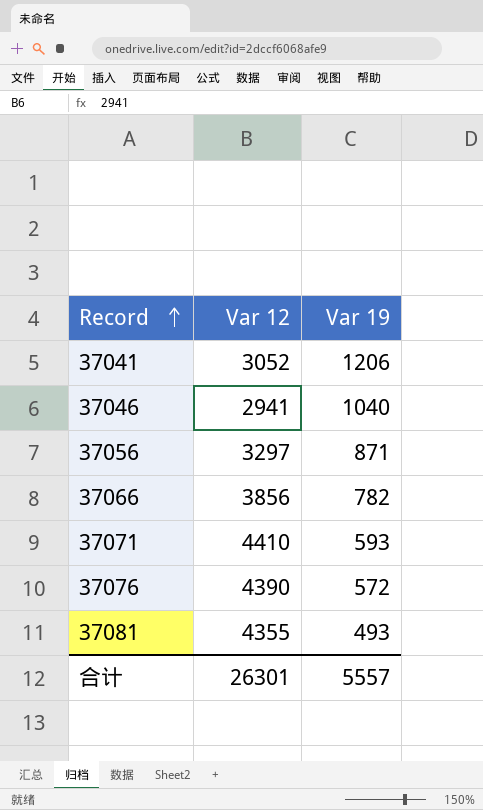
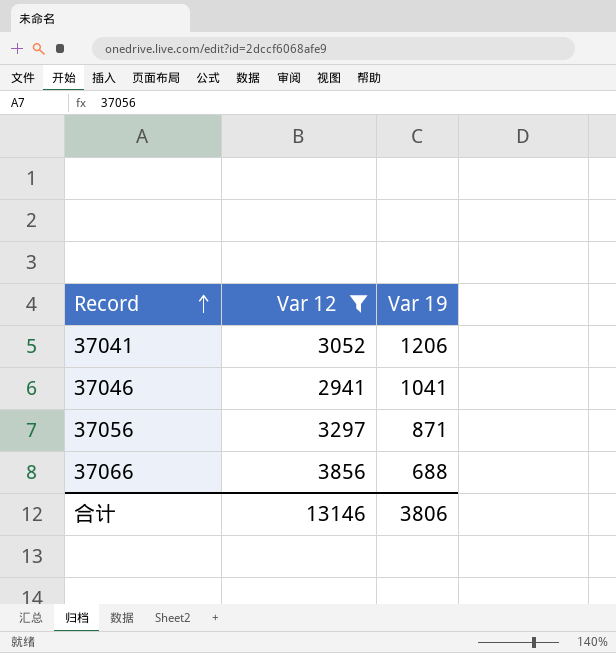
filter: none -> Var 12 <= 3856
37046 | Var 19: 1040 -> 1041
37066 | Var 19: 782 -> 688
合计 | Var 12: 26301 -> 13146
合计 | Var 19: 5557 -> 3806

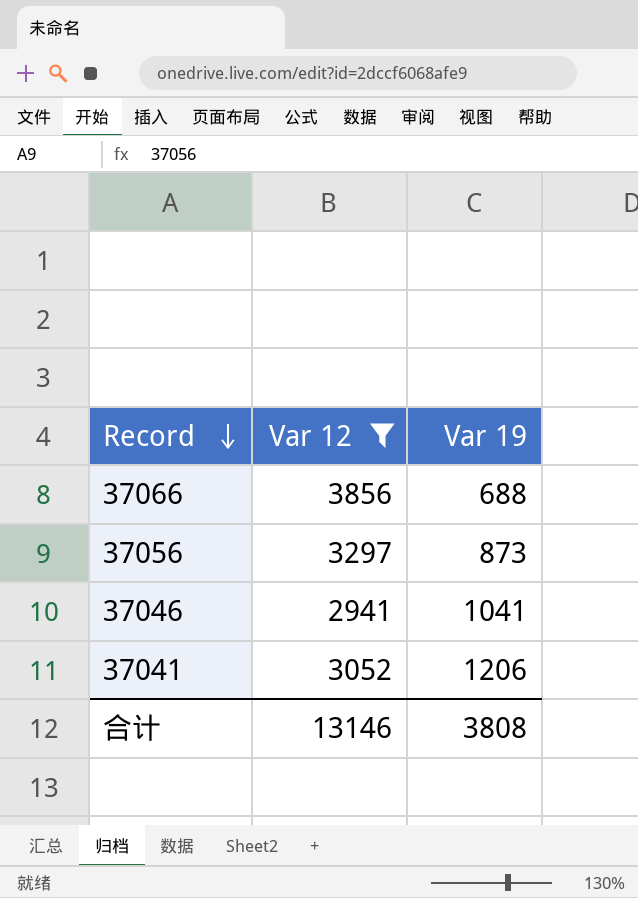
row order: Record ascending -> Record descending
37056 | Var 19: 871 -> 873
合计 | Var 19: 3806 -> 3808

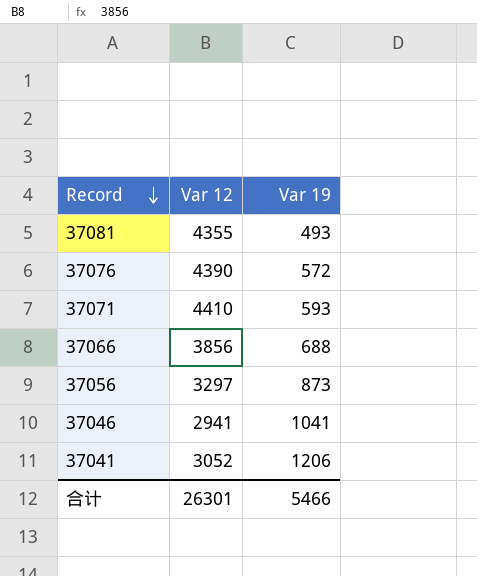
filter: Var 12 <= 3856 -> none
合计 | Var 12: 13146 -> 26301
合计 | Var 19: 3808 -> 5466

